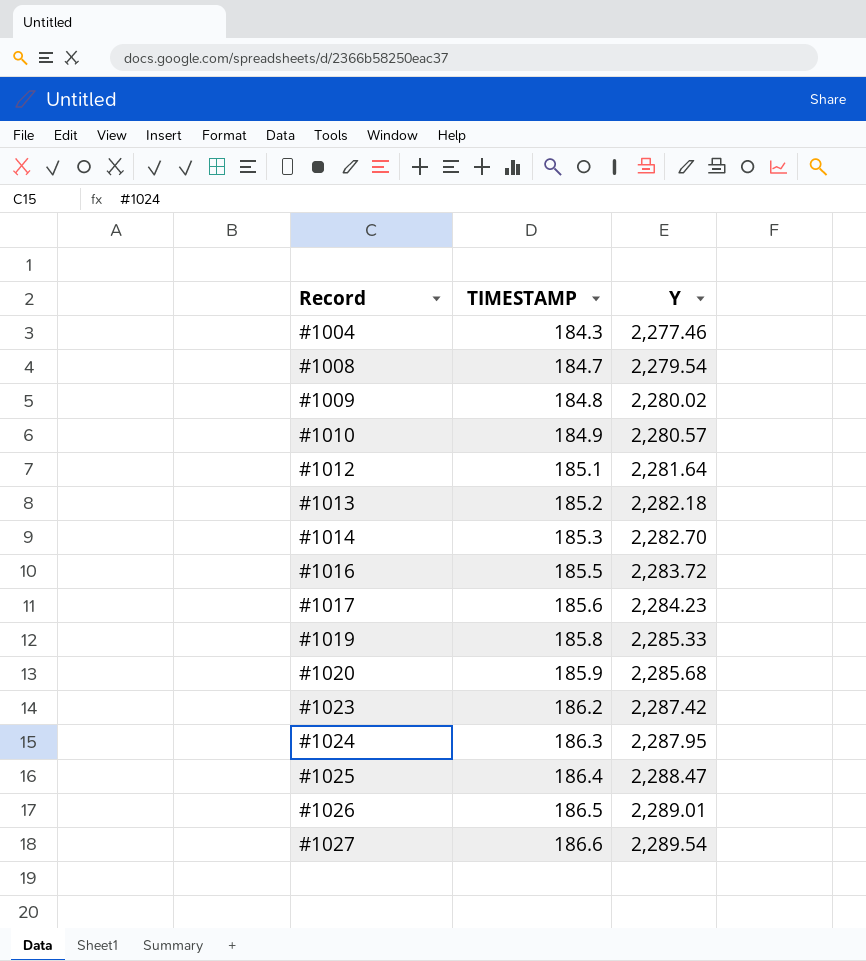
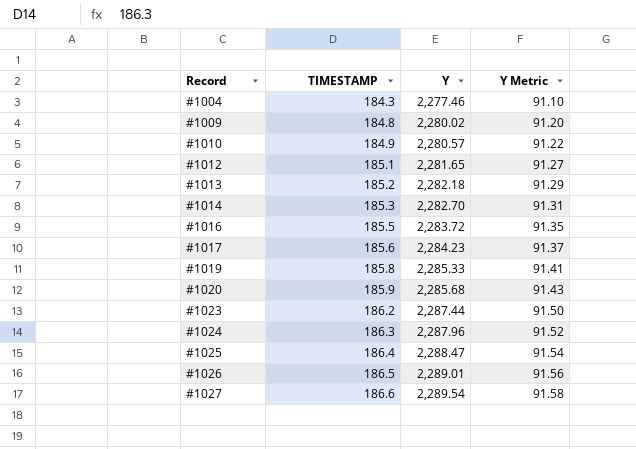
column Y Metric | formula: none -> [Y] * 0.04
row #1008: 184.7 | 2,279.54 -> none
#1012 | Y: 2,281.64 -> 2,281.65
#1023 | Y: 2,287.42 -> 2,287.44
#1024 | Y: 2,287.95 -> 2,287.96

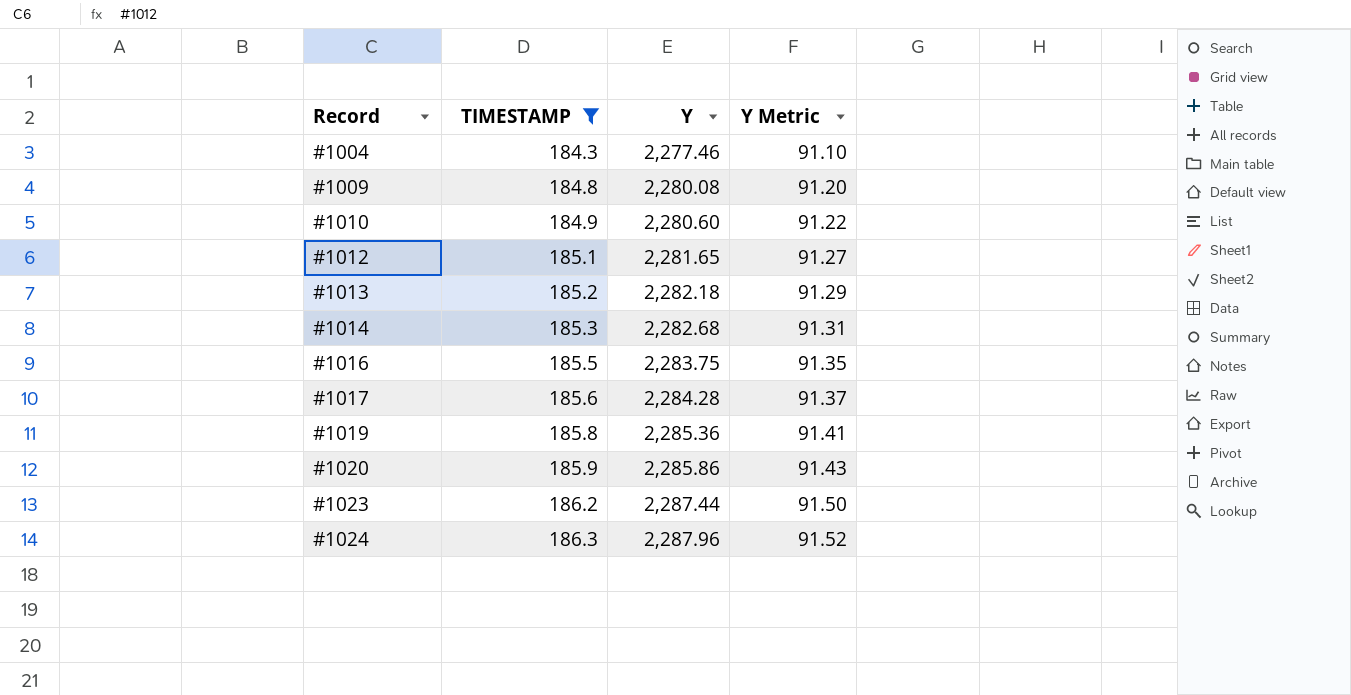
filter: none -> TIMESTAMP <= 186.3
#1009 | Y: 2,280.02 -> 2,280.08
#1010 | Y: 2,280.57 -> 2,280.60
#1014 | Y: 2,282.70 -> 2,282.68
#1016 | Y: 2,283.72 -> 2,283.75
#1017 | Y: 2,284.23 -> 2,284.28
#1019 | Y: 2,285.33 -> 2,285.36
#1020 | Y: 2,285.68 -> 2,285.86

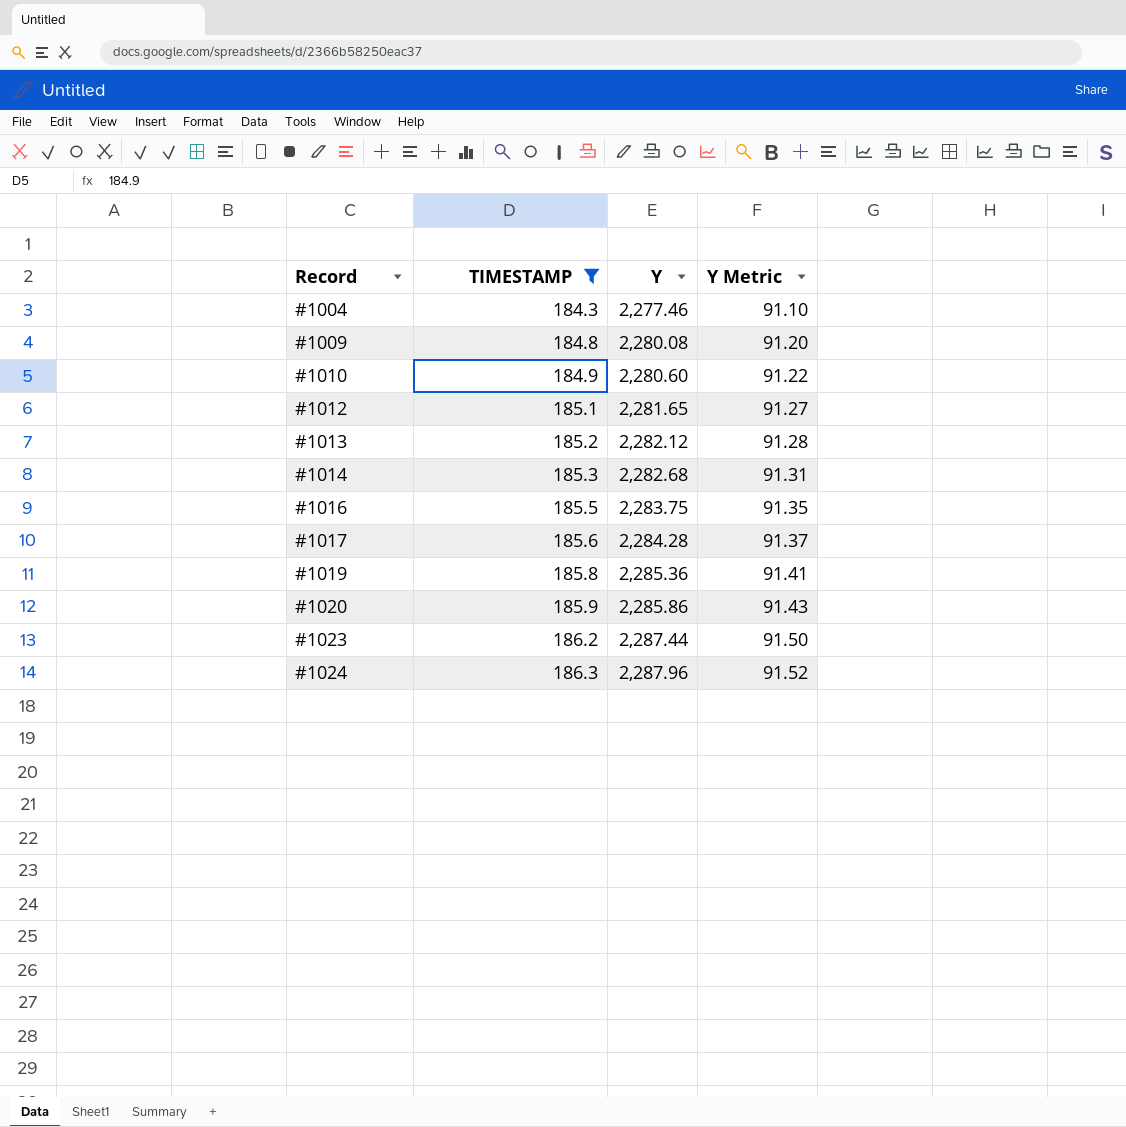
#1013 | Y: 2,282.18 -> 2,282.12
#1013 | Y Metric: 91.29 -> 91.28

